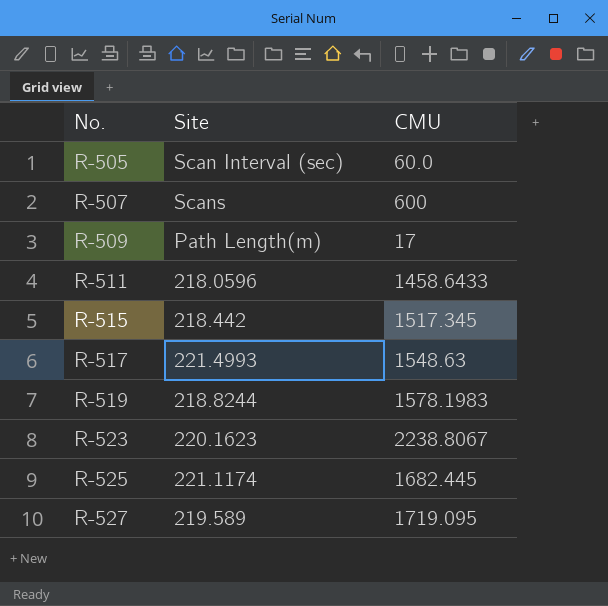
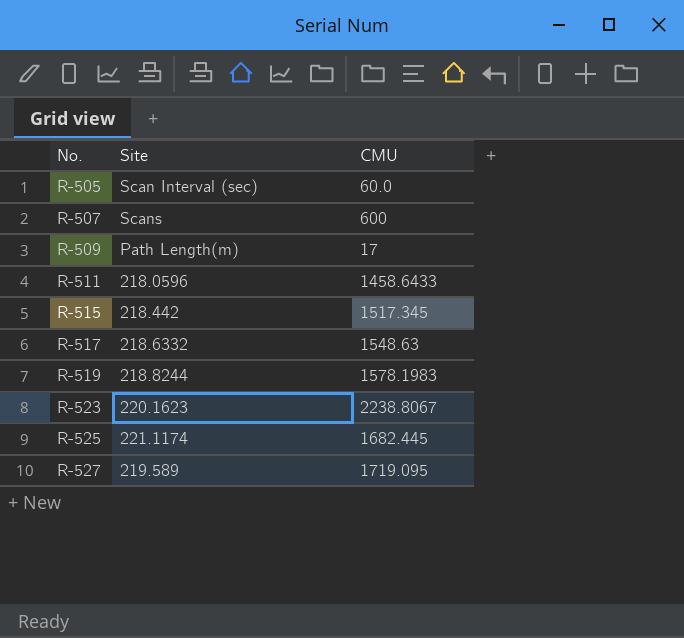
R-517 | Site: 221.4993 -> 218.6332

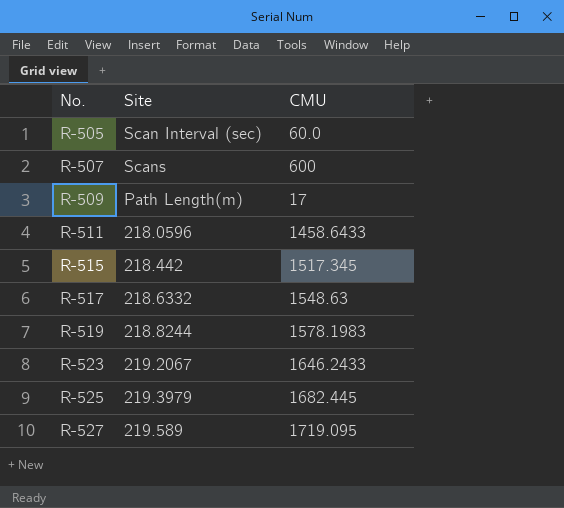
R-523 | Site: 220.1623 -> 219.2067
R-523 | CMU: 2238.8067 -> 1646.2433
R-525 | Site: 221.1174 -> 219.3979

